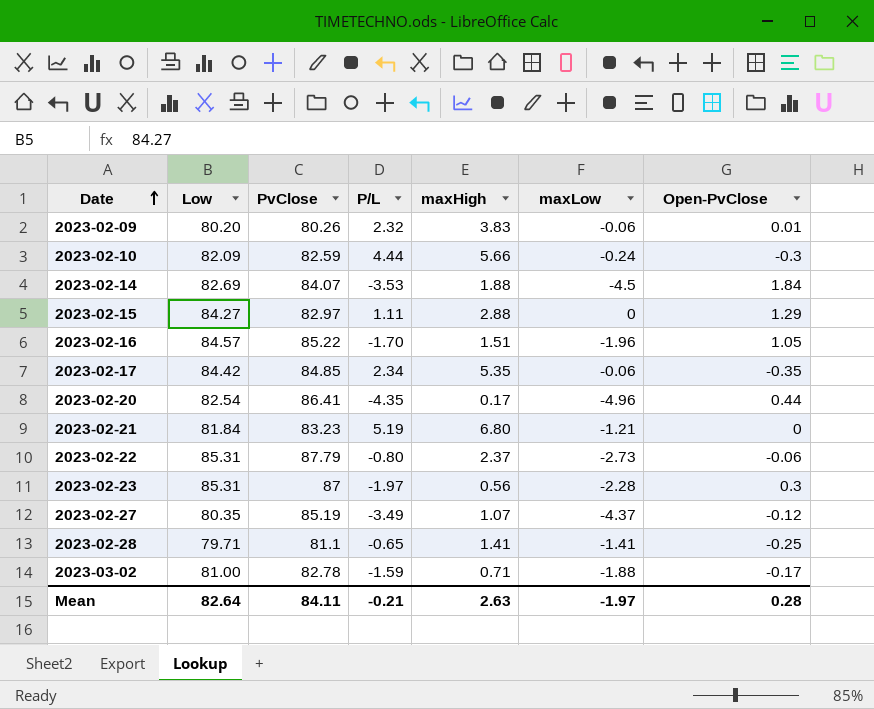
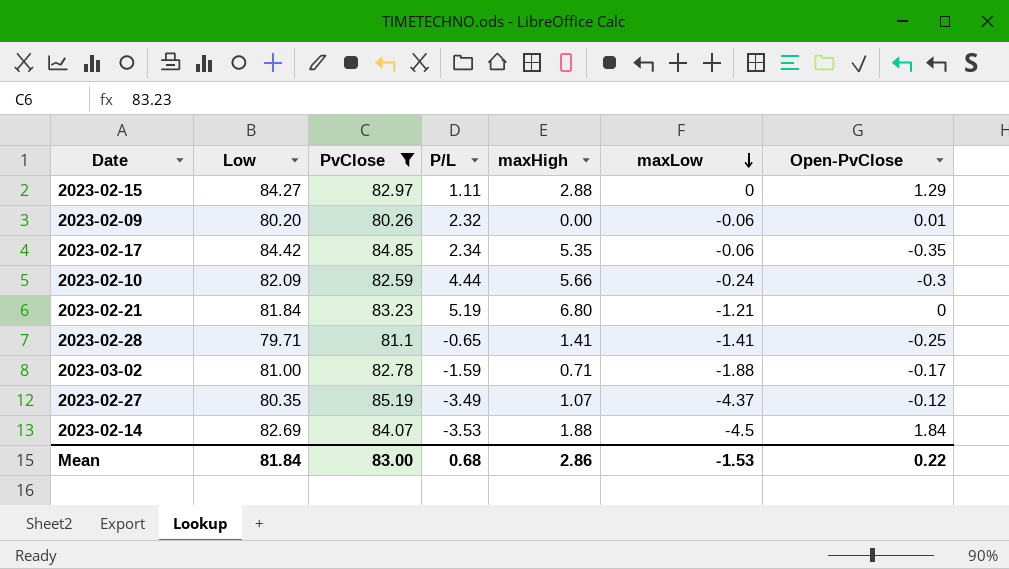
filter: none -> PvClose <= 85.19
row order: Date ascending -> maxLow descending
2023-02-09 | maxHigh: 3.83 -> 0.00
Mean | Low: 82.64 -> 81.84
Mean | PvClose: 84.11 -> 83.00
Mean | P/L: -0.21 -> 0.68
Mean | maxHigh: 2.63 -> 2.86
Mean | maxLow: -1.97 -> -1.53
Mean | Open-PvClose: 0.28 -> 0.22

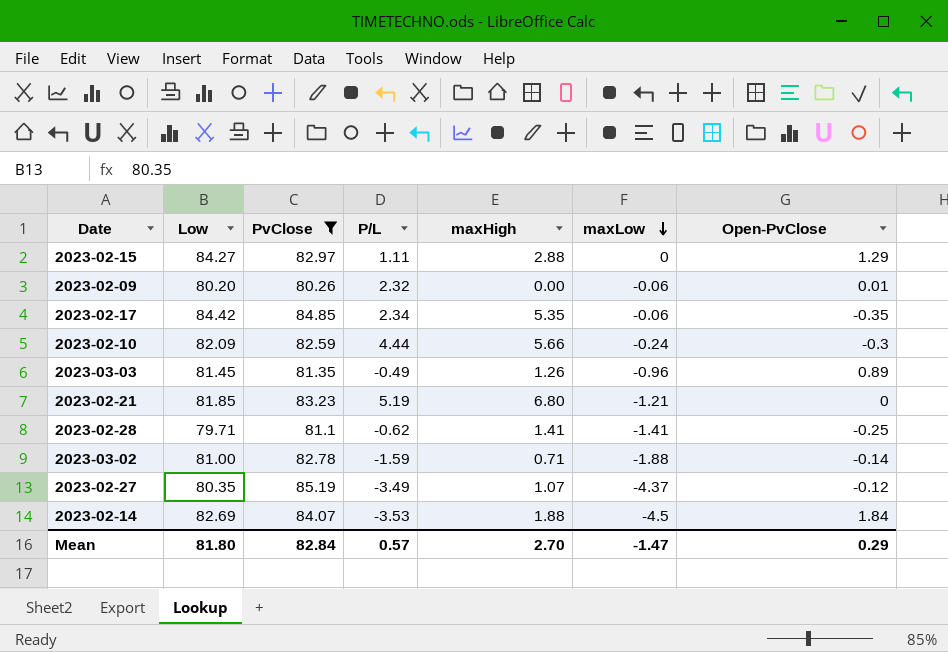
row 2023-03-03: none -> 81.45 | 81.35 | -0.49 | 1.26 | -0.96 | 0.89
2023-02-21 | Low: 81.84 -> 81.85
2023-02-28 | P/L: -0.65 -> -0.62
2023-03-02 | Open-PvClose: -0.17 -> -0.14
Mean | Low: 81.84 -> 81.80
Mean | PvClose: 83.00 -> 82.84
Mean | P/L: 0.68 -> 0.57
Mean | maxHigh: 2.86 -> 2.70
Mean | maxLow: -1.53 -> -1.47
Mean | Open-PvClose: 0.22 -> 0.29

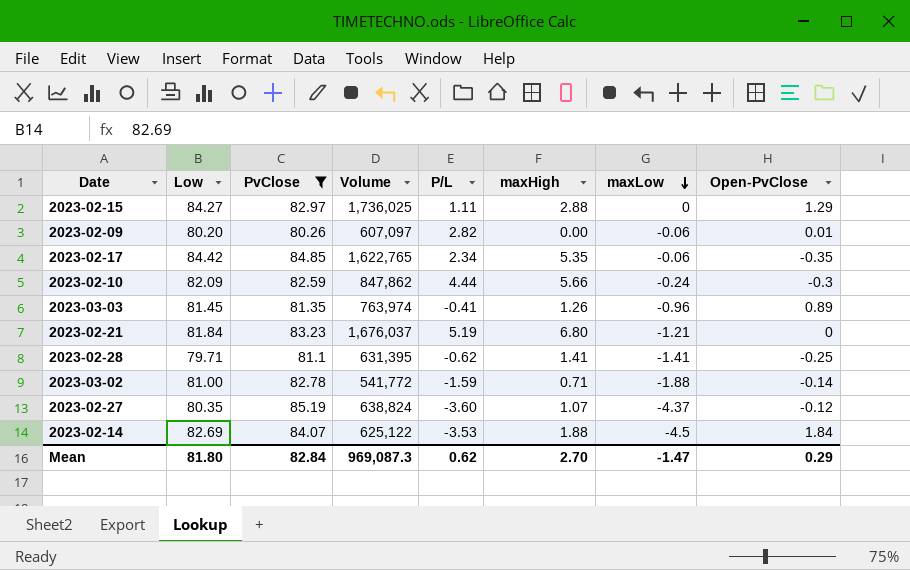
column Volume | position: none -> 4
2023-02-09 | P/L: 2.32 -> 2.82
2023-03-03 | P/L: -0.49 -> -0.41
2023-02-21 | Low: 81.85 -> 81.84
2023-02-27 | P/L: -3.49 -> -3.60
Mean | P/L: 0.57 -> 0.62

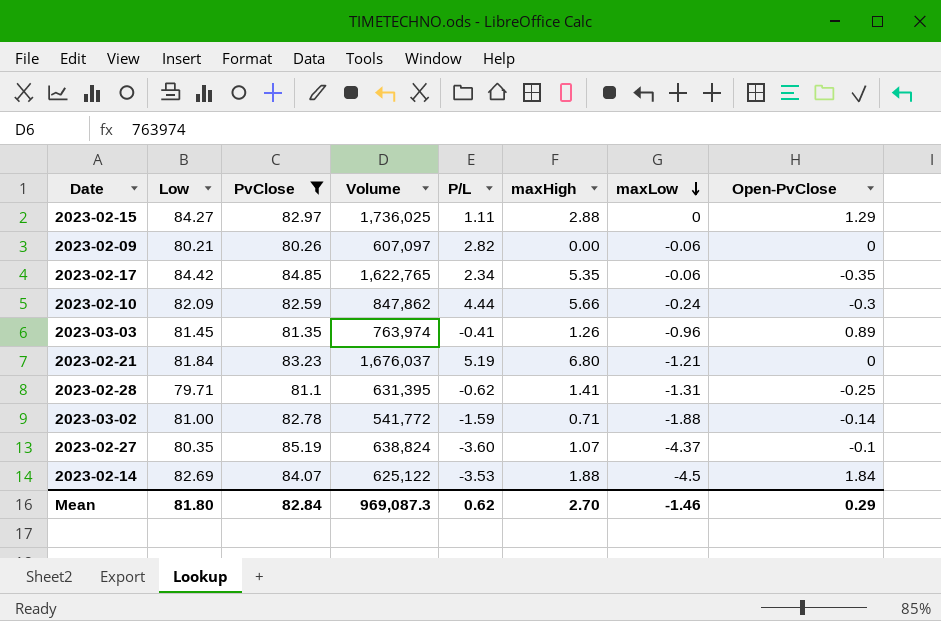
2023-02-09 | Low: 80.20 -> 80.21
2023-02-09 | Open-PvClose: 0.01 -> 0
2023-02-28 | maxLow: -1.41 -> -1.31
2023-02-27 | Open-PvClose: -0.12 -> -0.1
Mean | maxLow: -1.47 -> -1.46

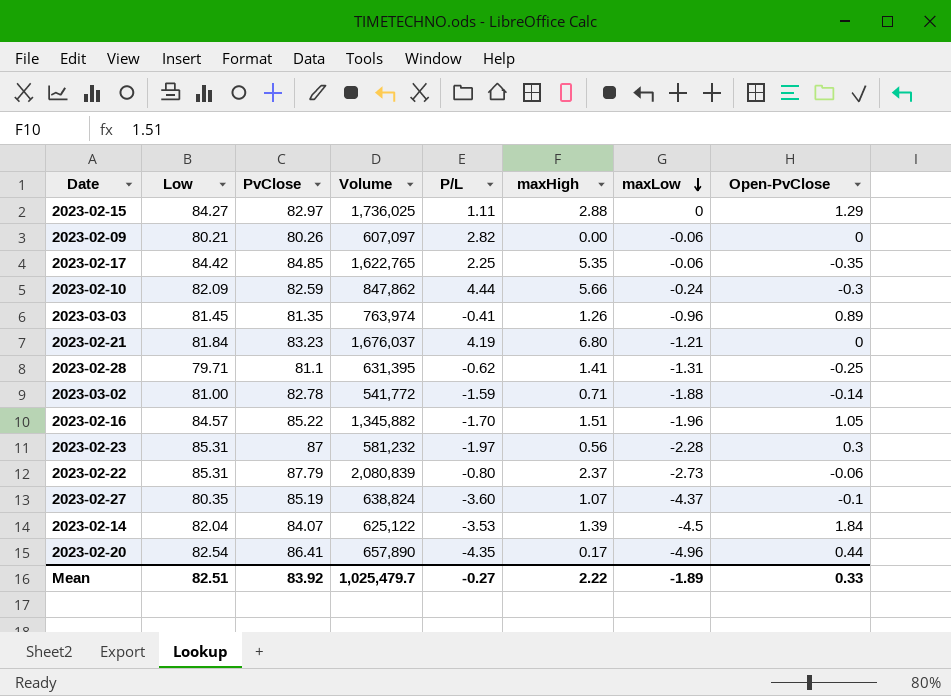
filter: PvClose <= 85.19 -> none
2023-02-17 | P/L: 2.34 -> 2.25
2023-02-21 | P/L: 5.19 -> 4.19
2023-02-14 | Low: 82.69 -> 82.04
2023-02-14 | maxHigh: 1.88 -> 1.39
Mean | Low: 81.80 -> 82.51
Mean | PvClose: 82.84 -> 83.92
Mean | Volume: 969,087.3 -> 1,025,479.7
Mean | P/L: 0.62 -> -0.27
Mean | maxHigh: 2.70 -> 2.22
Mean | maxLow: -1.46 -> -1.89
Mean | Open-PvClose: 0.29 -> 0.33

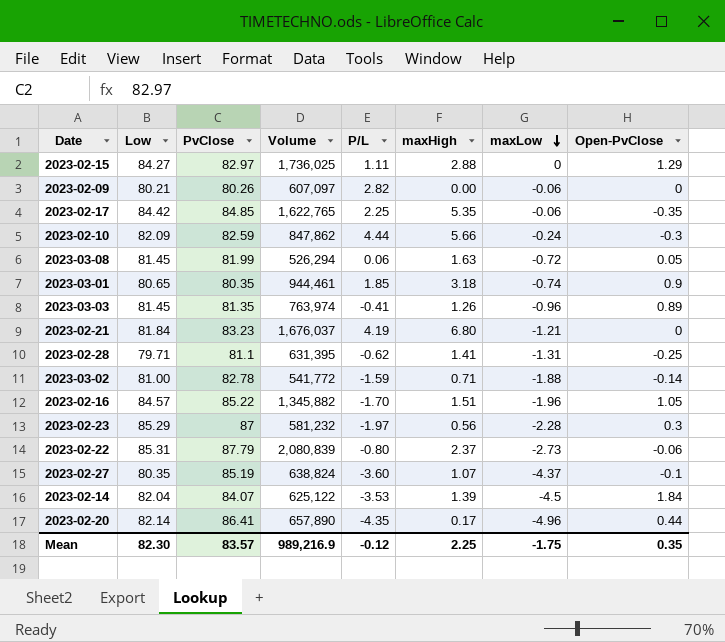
row 2023-03-08: none -> 81.45 | 81.99 | 526,294 | 0.06 | 1.63 | -0.72 | 0.05
row 2023-03-01: none -> 80.65 | 80.35 | 944,461 | 1.85 | 3.18 | -0.74 | 0.9
2023-02-23 | Low: 85.31 -> 85.29
2023-02-20 | Low: 82.54 -> 82.14
Mean | Low: 82.51 -> 82.30
Mean | PvClose: 83.92 -> 83.57
Mean | Volume: 1,025,479.7 -> 989,216.9
Mean | P/L: -0.27 -> -0.12
Mean | maxHigh: 2.22 -> 2.25
Mean | maxLow: -1.89 -> -1.75
Mean | Open-PvClose: 0.33 -> 0.35

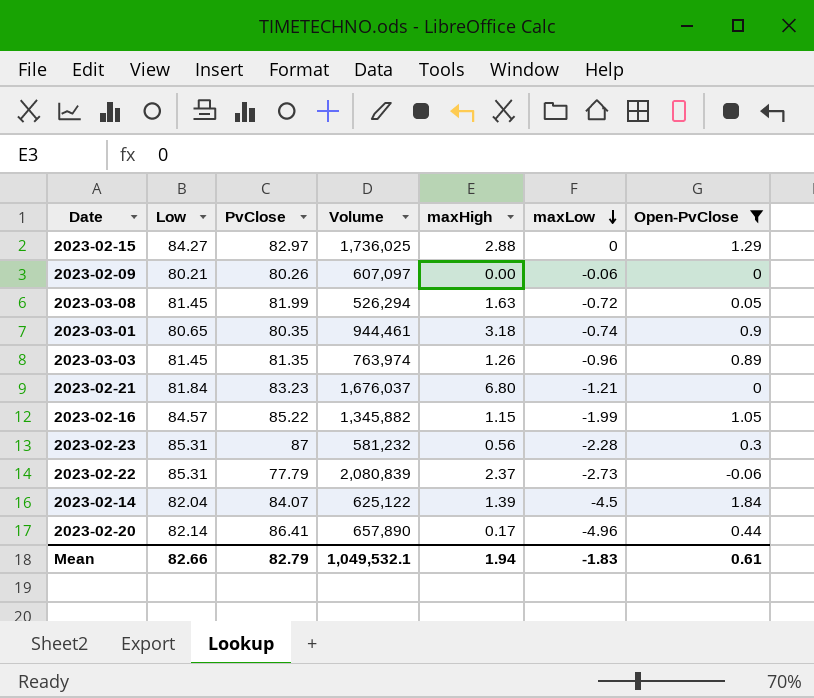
filter: none -> Open-PvClose >= -0.06
column P/L | position: 5 -> none
2023-02-16 | maxHigh: 1.51 -> 1.15
2023-02-16 | maxLow: -1.96 -> -1.99
2023-02-23 | Low: 85.29 -> 85.31
2023-02-22 | PvClose: 87.79 -> 77.79
Mean | Low: 82.30 -> 82.66
Mean | PvClose: 83.57 -> 82.79
Mean | Volume: 989,216.9 -> 1,049,532.1
Mean | maxHigh: 2.25 -> 1.94
Mean | maxLow: -1.75 -> -1.83
Mean | Open-PvClose: 0.35 -> 0.61

